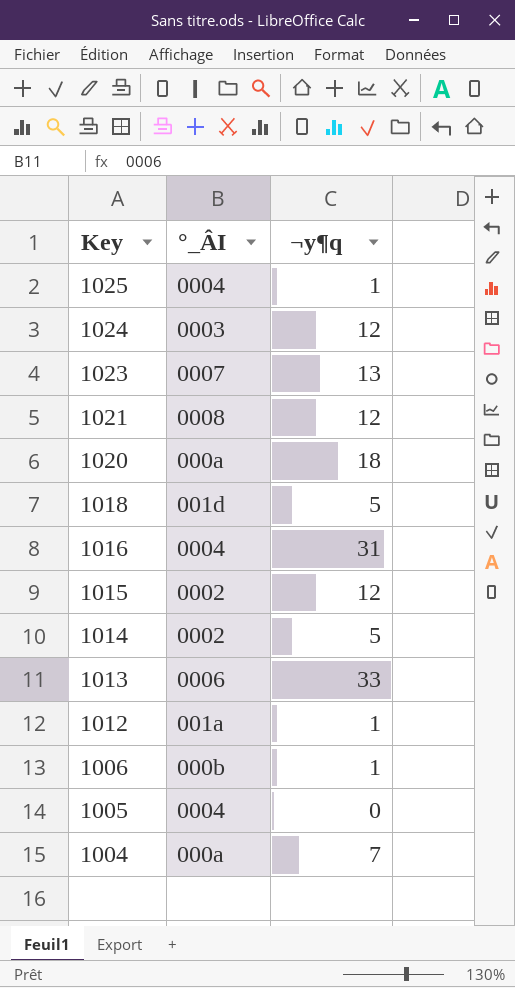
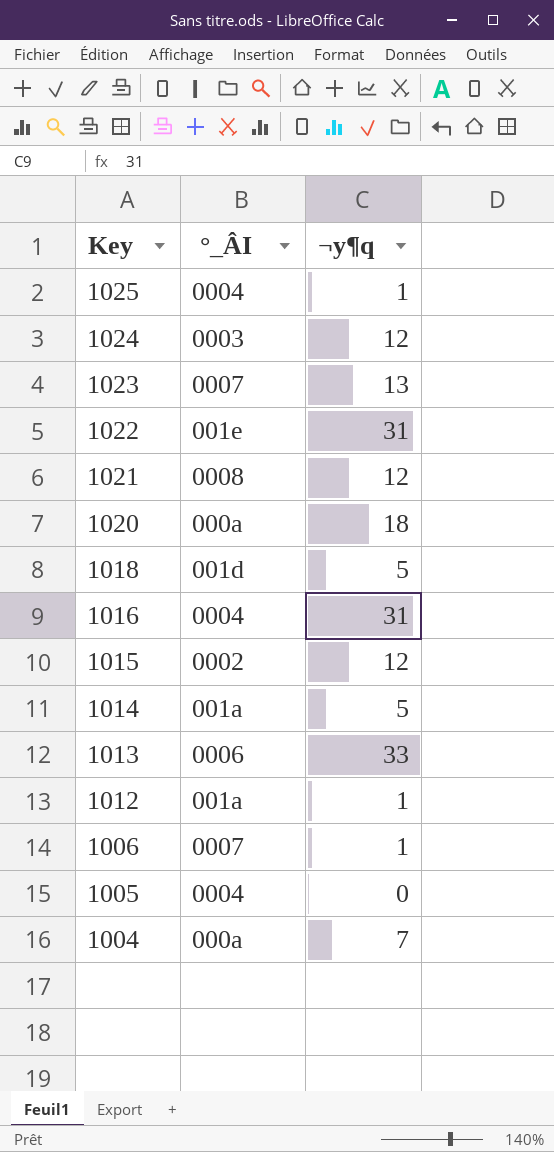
row 1022: none -> 001e | 31
1014 | °_ÂI: 0002 -> 001a
1006 | °_ÂI: 000b -> 0007

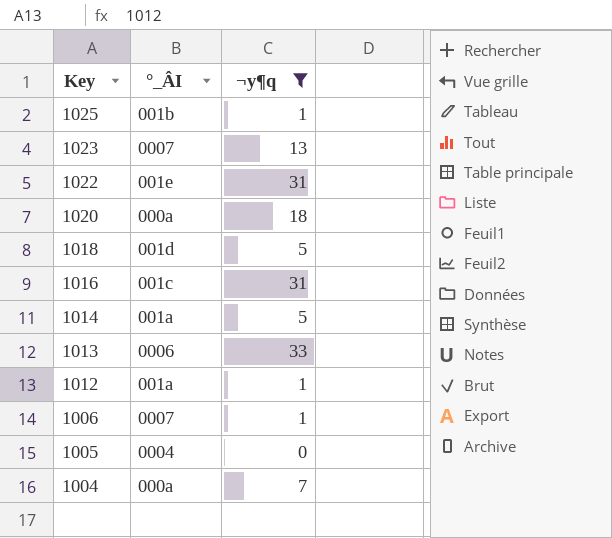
filter: none -> ¬y¶q != 12
1025 | °_ÂI: 0004 -> 001b
1016 | °_ÂI: 0004 -> 001c

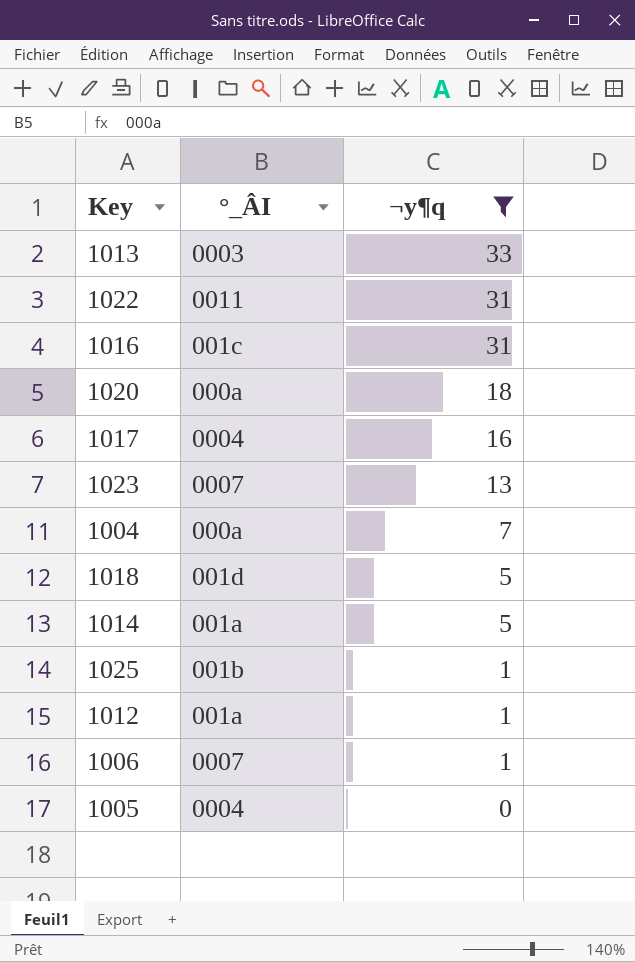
row order: Key descending -> ¬y¶q descending
1013 | °_ÂI: 0006 -> 0003
1022 | °_ÂI: 001e -> 0011
row 1017: none -> 0004 | 16

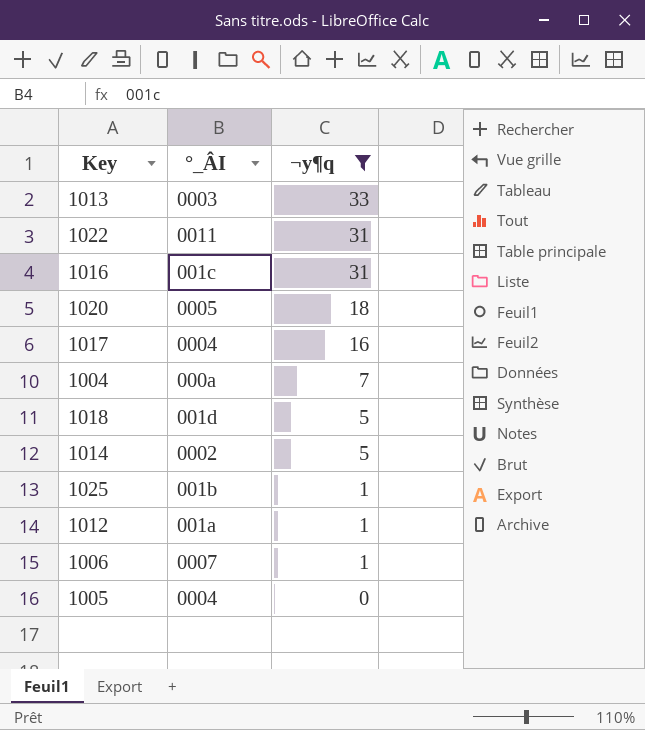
row 1023: 0007 | 13 -> none
1020 | °_ÂI: 000a -> 0005
1014 | °_ÂI: 001a -> 0002

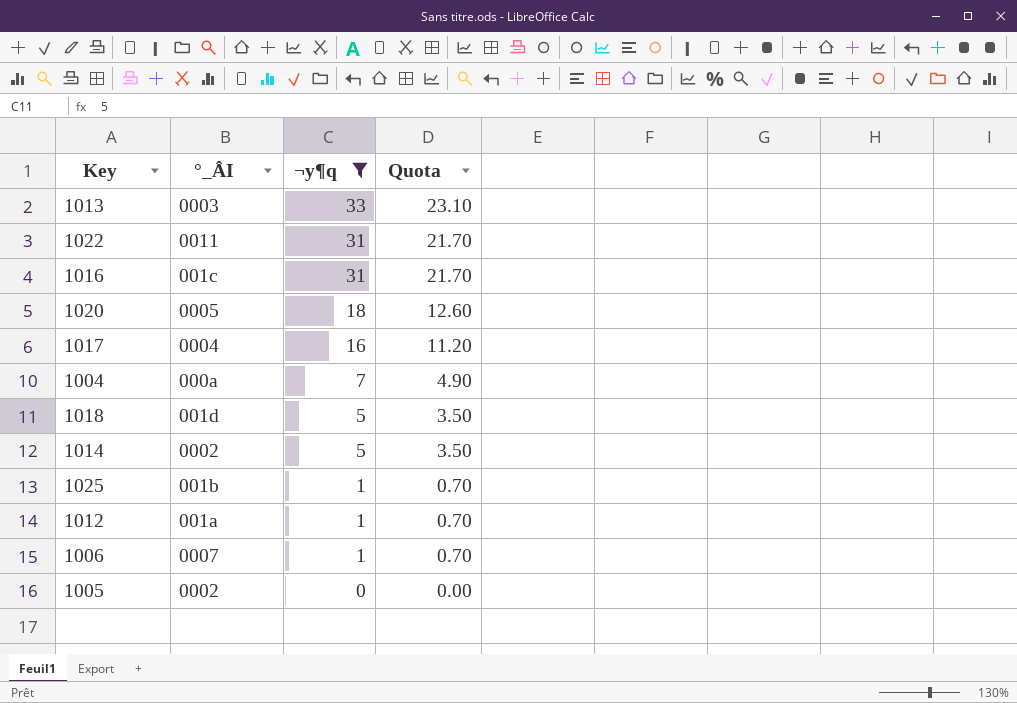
column Quota | formula: none -> [¬y¶q] * 0.7
1005 | °_ÂI: 0004 -> 0002

